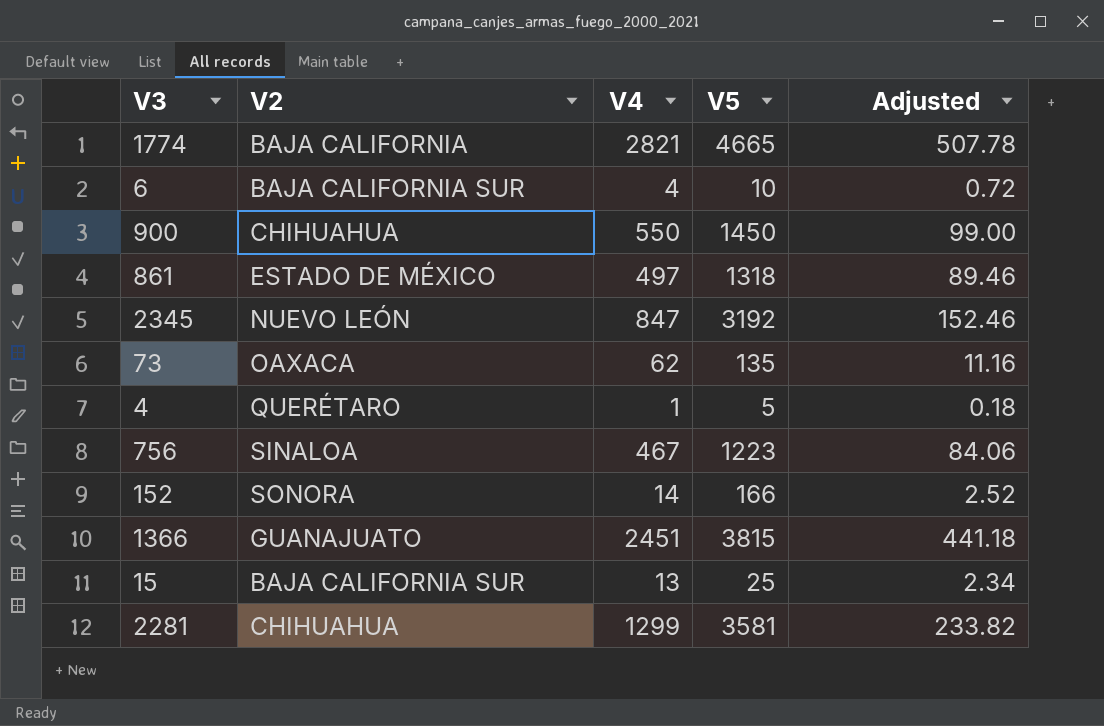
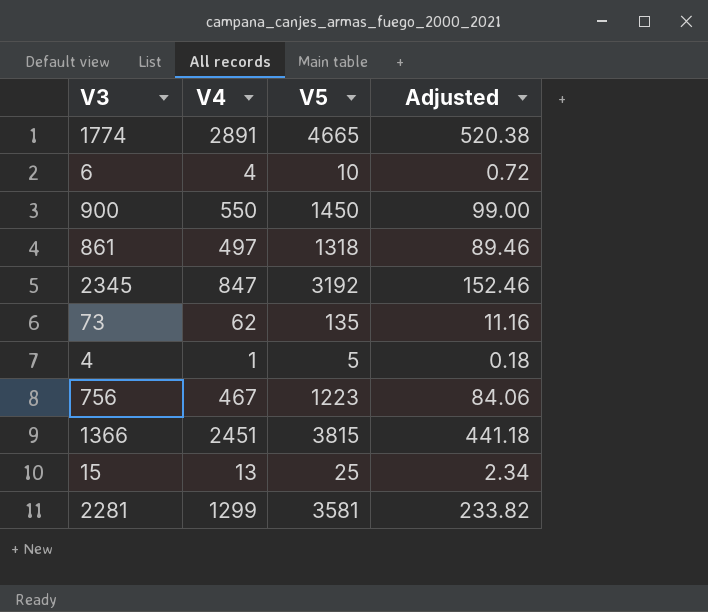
column V2 | position: 2 -> none
row 152: SONORA | 14 | 166 | 2.52 -> none
1774 | V4: 2821 -> 2891
1774 | Adjusted: 507.78 -> 520.38

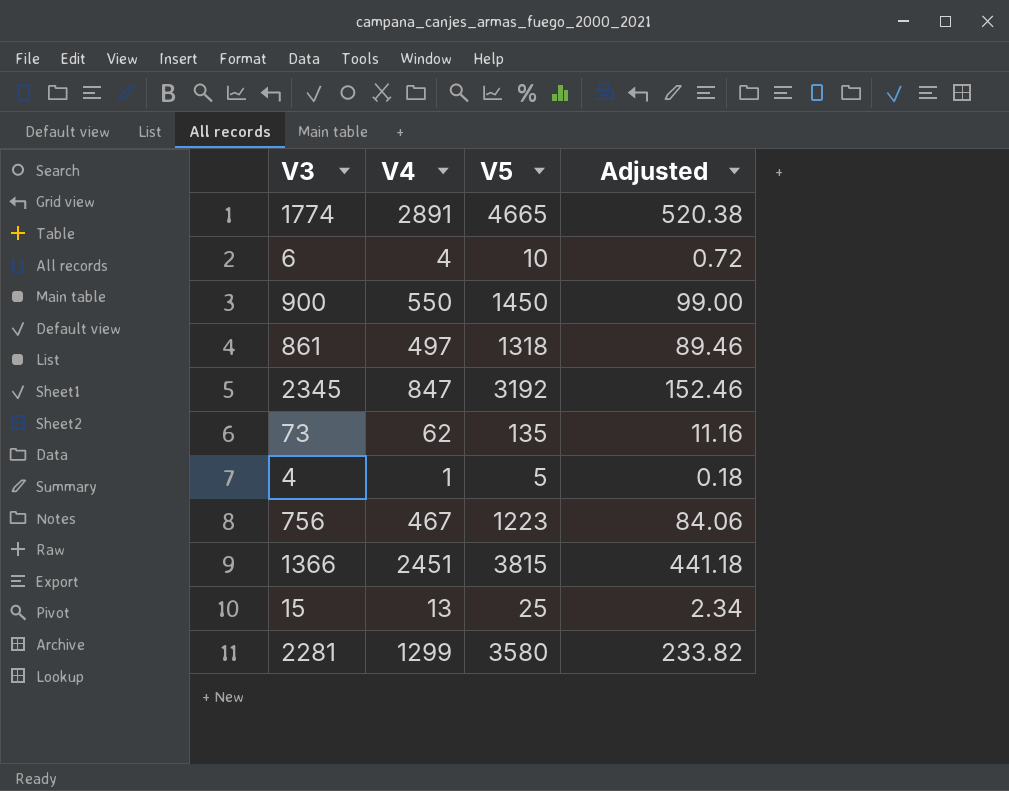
2281 | V5: 3581 -> 3580

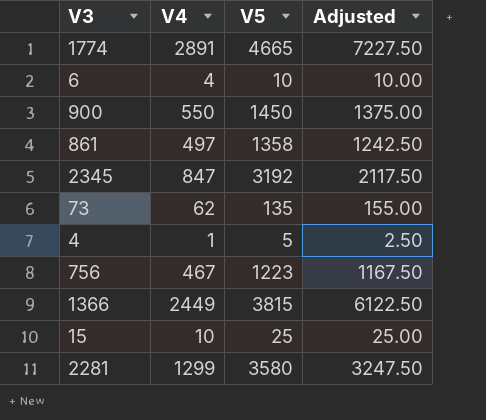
column Adjusted | formula: [V4] * 0.18 -> [V4] * 2.5
861 | V5: 1318 -> 1358
1366 | V4: 2451 -> 2449
15 | V4: 13 -> 10

